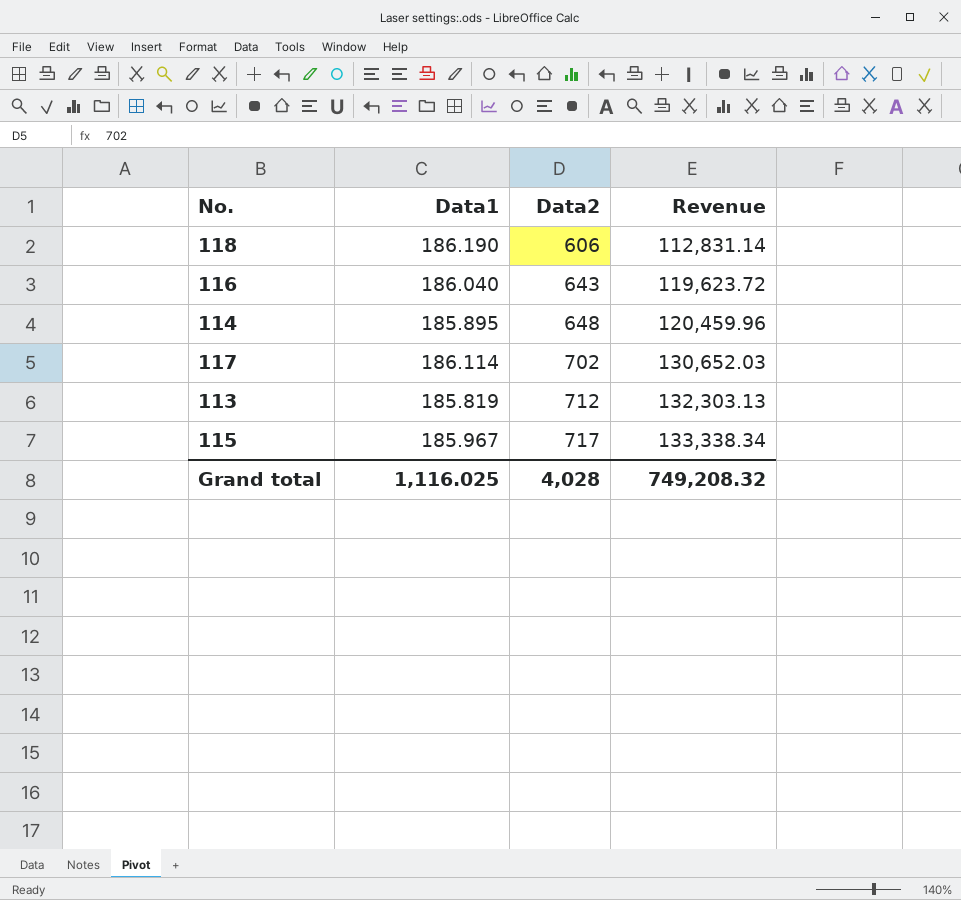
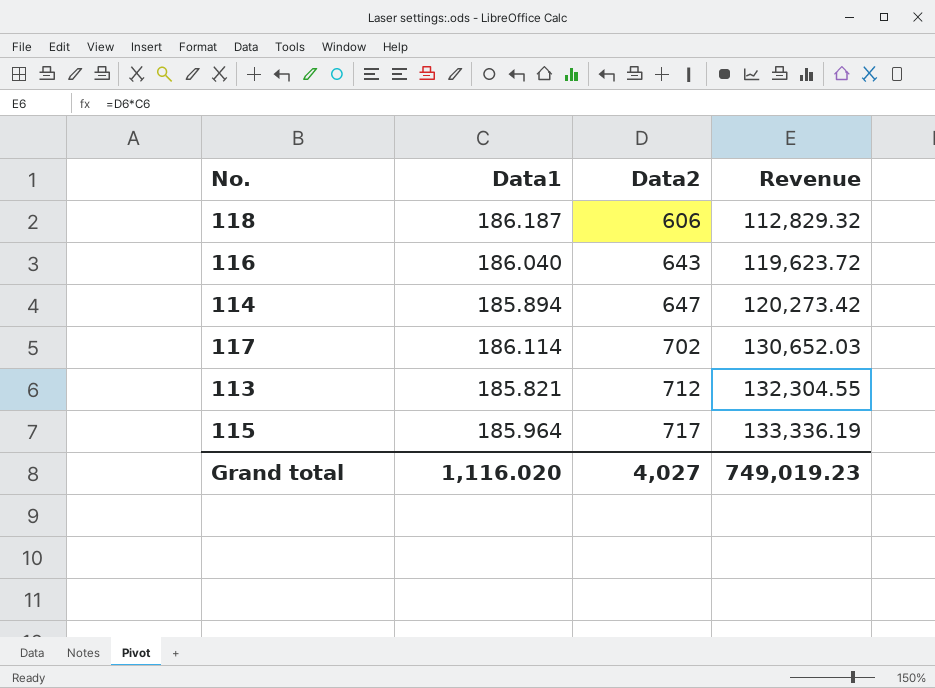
118 | Data1: 186.190 -> 186.187
118 | Revenue: 112,831.14 -> 112,829.32
114 | Data1: 185.895 -> 185.894
114 | Data2: 648 -> 647
114 | Revenue: 120,459.96 -> 120,273.42
113 | Data1: 185.819 -> 185.821
113 | Revenue: 132,303.13 -> 132,304.55
115 | Data1: 185.967 -> 185.964
115 | Revenue: 133,338.34 -> 133,336.19
Grand total | Data1: 1,116.025 -> 1,116.020
Grand total | Data2: 4,028 -> 4,027
Grand total | Revenue: 749,208.32 -> 749,019.23

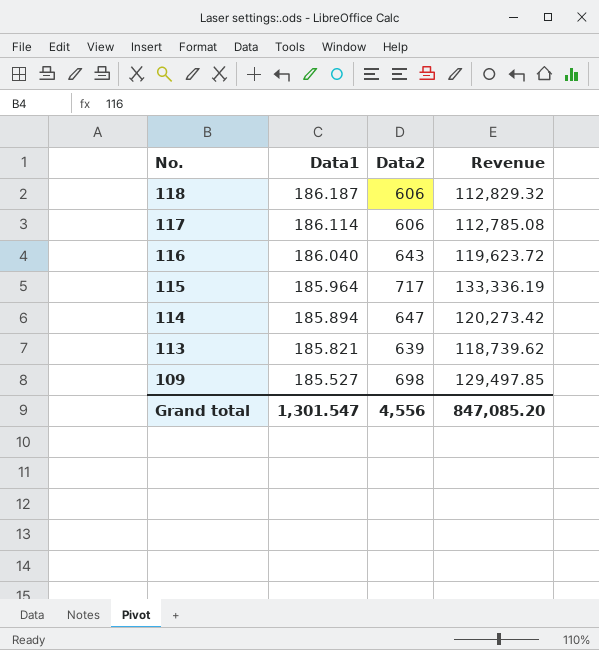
row order: Data2 ascending -> No. descending
117 | Data2: 702 -> 606
117 | Revenue: 130,652.03 -> 112,785.08
113 | Data2: 712 -> 639
113 | Revenue: 132,304.55 -> 118,739.62
row 109: none -> 185.527 | 698 | 129,497.85
Grand total | Data1: 1,116.020 -> 1,301.547
Grand total | Data2: 4,027 -> 4,556
Grand total | Revenue: 749,019.23 -> 847,085.20

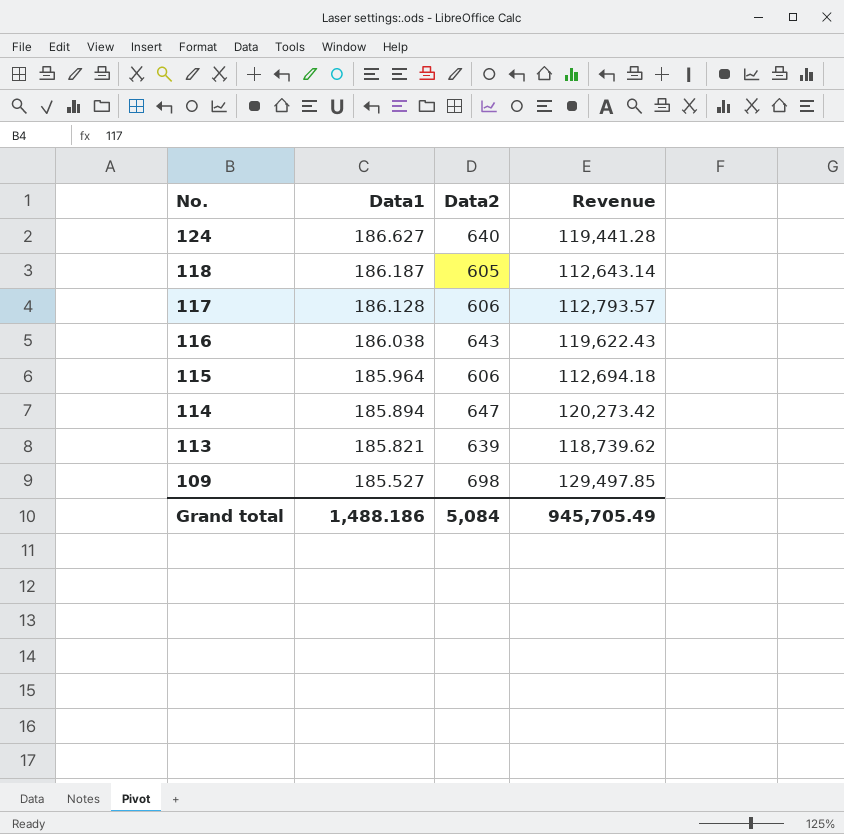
row 124: none -> 186.627 | 640 | 119,441.28
118 | Data2: 606 -> 605
118 | Revenue: 112,829.32 -> 112,643.14
117 | Data1: 186.114 -> 186.128
117 | Revenue: 112,785.08 -> 112,793.57
116 | Data1: 186.040 -> 186.038
116 | Revenue: 119,623.72 -> 119,622.43
115 | Data2: 717 -> 606
115 | Revenue: 133,336.19 -> 112,694.18
Grand total | Data1: 1,301.547 -> 1,488.186
Grand total | Data2: 4,556 -> 5,084
Grand total | Revenue: 847,085.20 -> 945,705.49

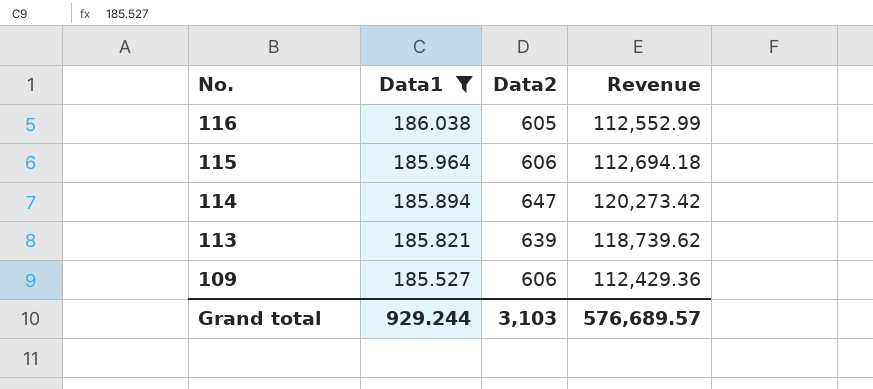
filter: none -> Data1 <= 186.038
116 | Data2: 643 -> 605
116 | Revenue: 119,622.43 -> 112,552.99
109 | Data2: 698 -> 606
109 | Revenue: 129,497.85 -> 112,429.36
Grand total | Data1: 1,488.186 -> 929.244
Grand total | Data2: 5,084 -> 3,103
Grand total | Revenue: 945,705.49 -> 576,689.57

